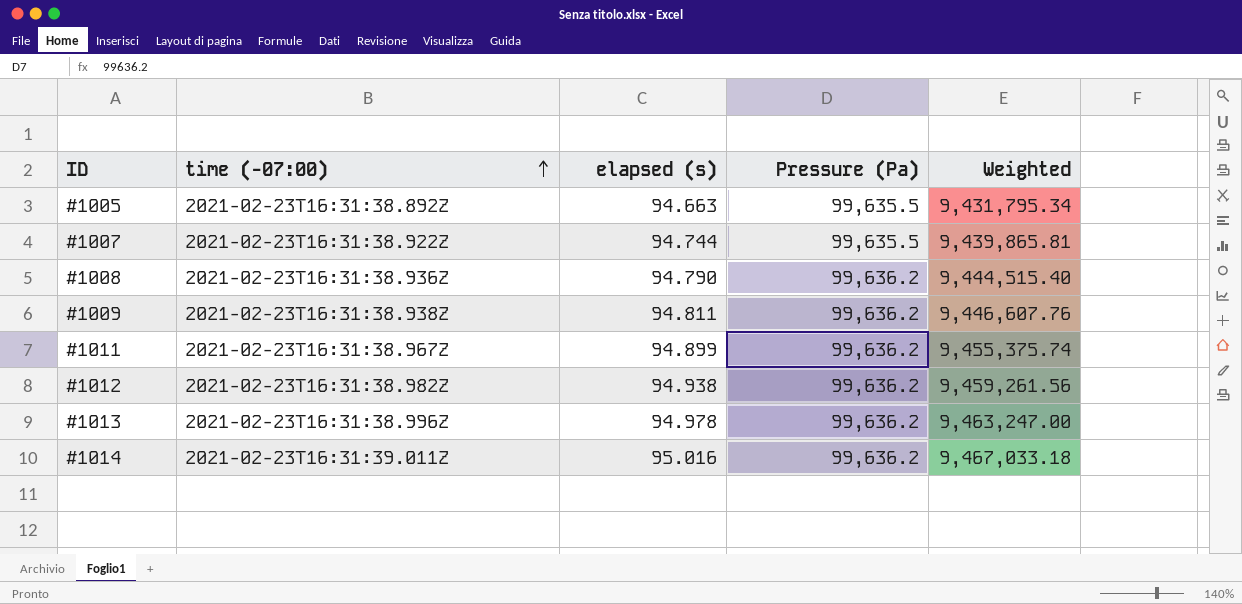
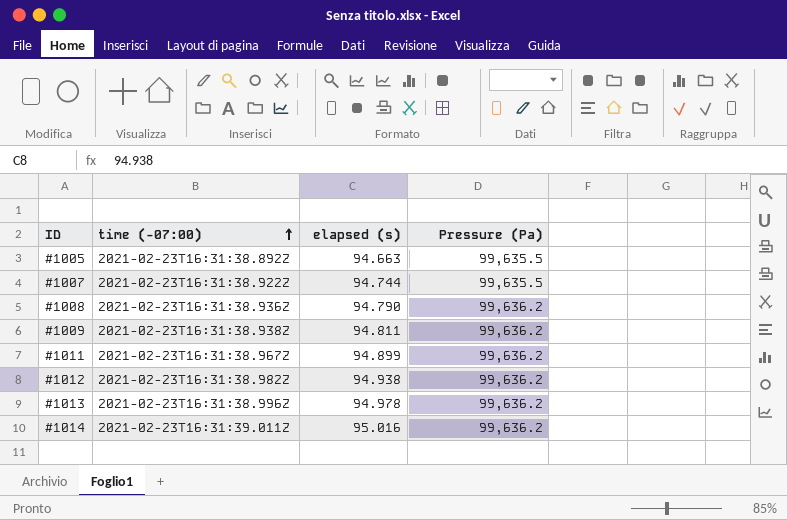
column Weighted | formula: [elapsed (s)] * [Pressure (Pa)] -> none

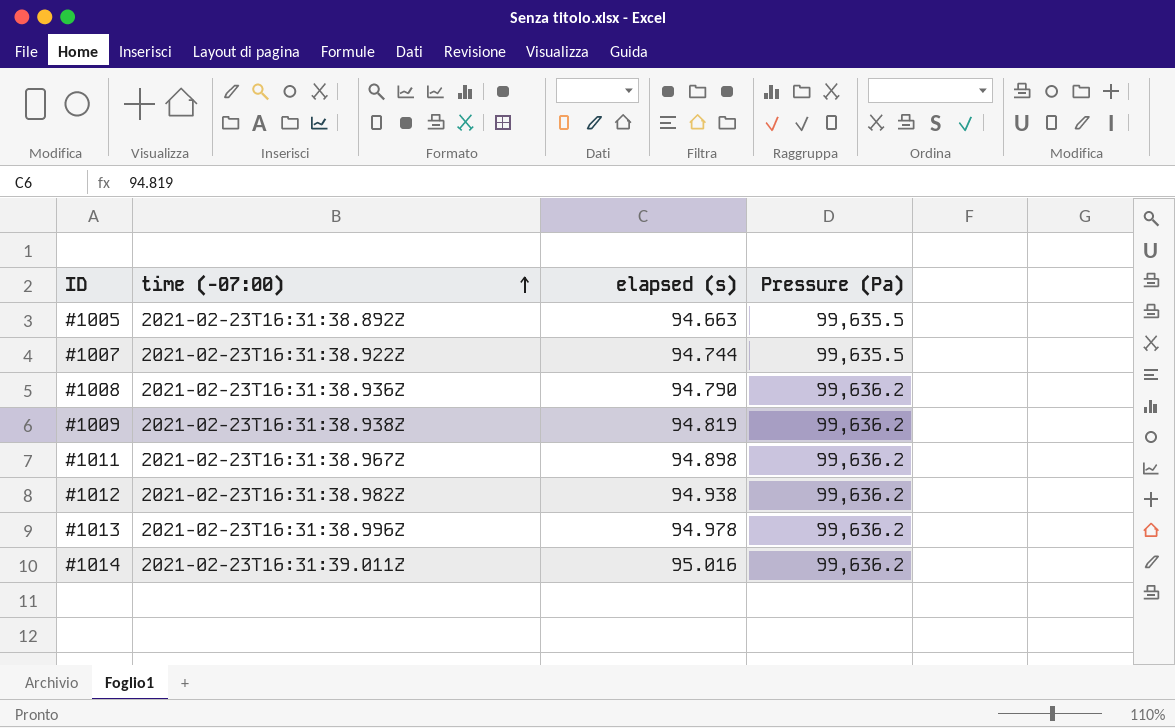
#1009 | elapsed (s): 94.811 -> 94.819
#1011 | elapsed (s): 94.899 -> 94.898

